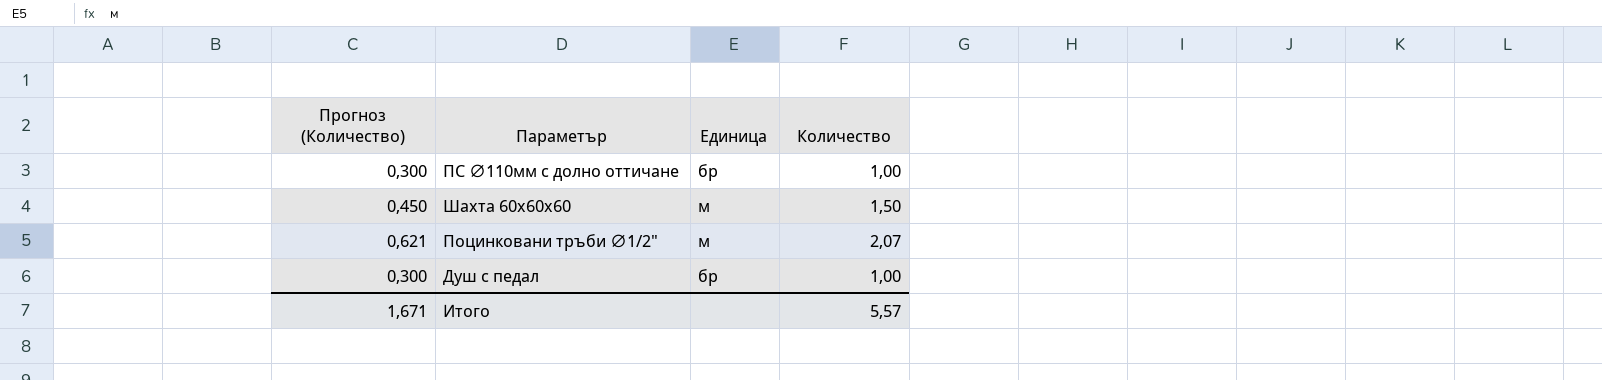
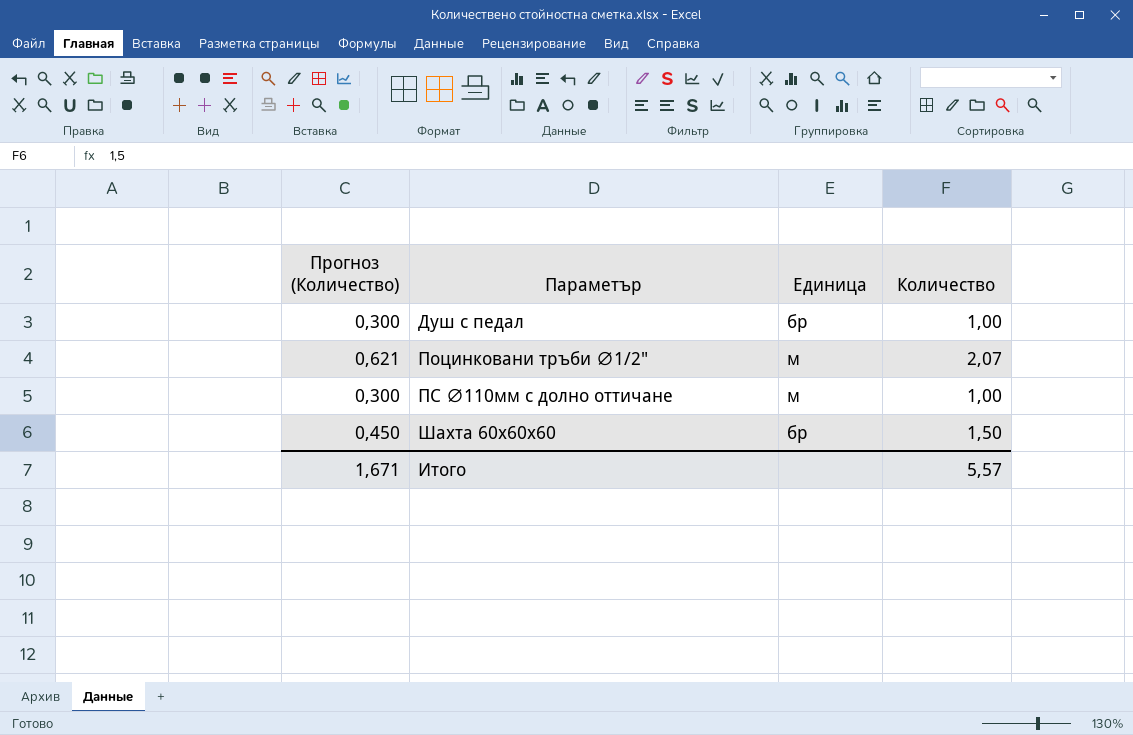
row order: none -> Параметър ascending
ПС ∅110мм с долно оттичане | Единица: бр -> м
Шахта 60х60х60 | Единица: м -> бр

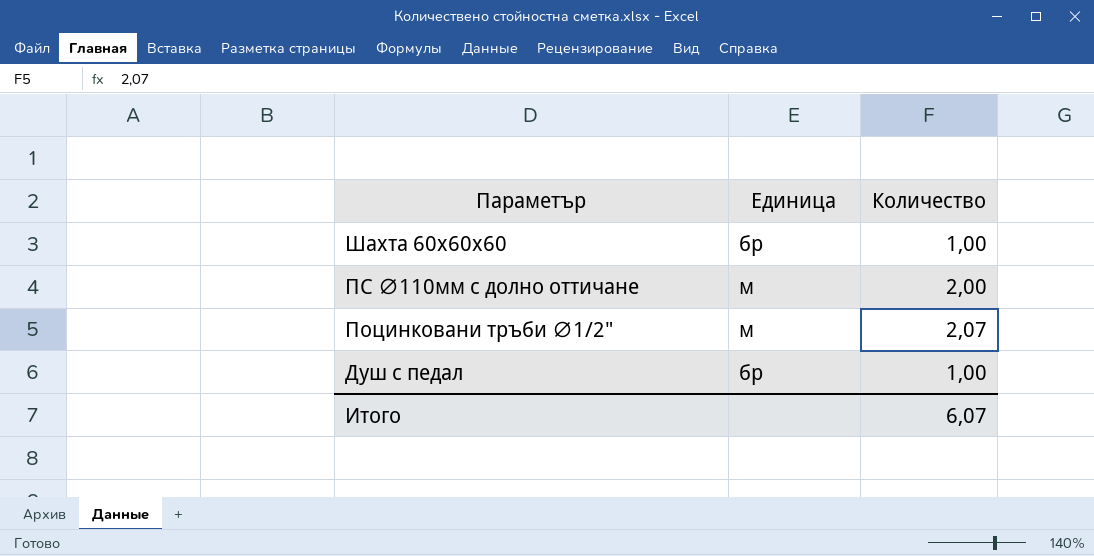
row order: Параметър ascending -> Параметър descending
column Прогноз (Количество) | formula: [Количество] * 0,3 -> none
Шахта 60х60х60 | Количество: 1,50 -> 1,00
ПС ∅110мм с долно оттичане | Количество: 1,00 -> 2,00
Итого | Количество: 5,57 -> 6,07

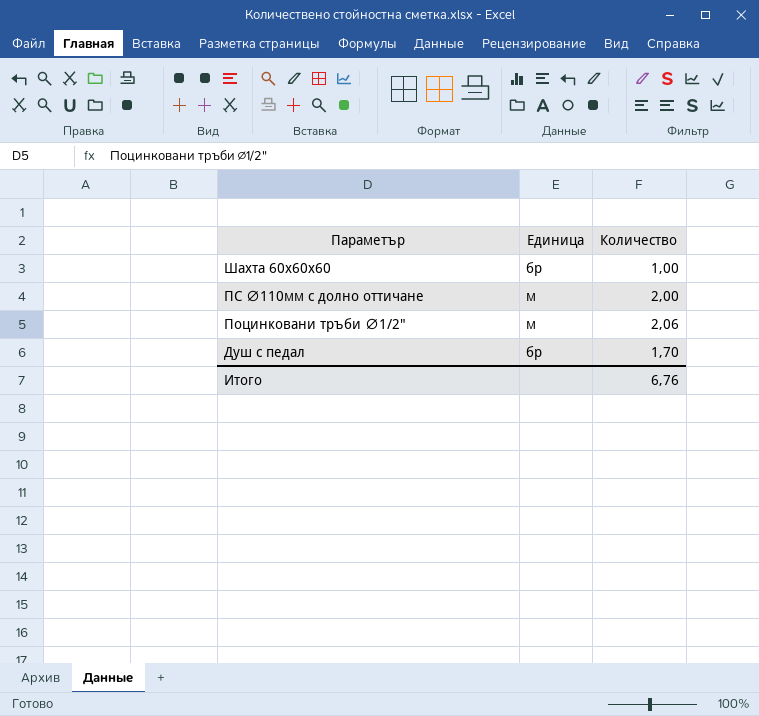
Поцинковани тръби ∅1/2" | Количество: 2,07 -> 2,06
Душ с педал | Количество: 1,00 -> 1,70
Итого | Количество: 6,07 -> 6,76

